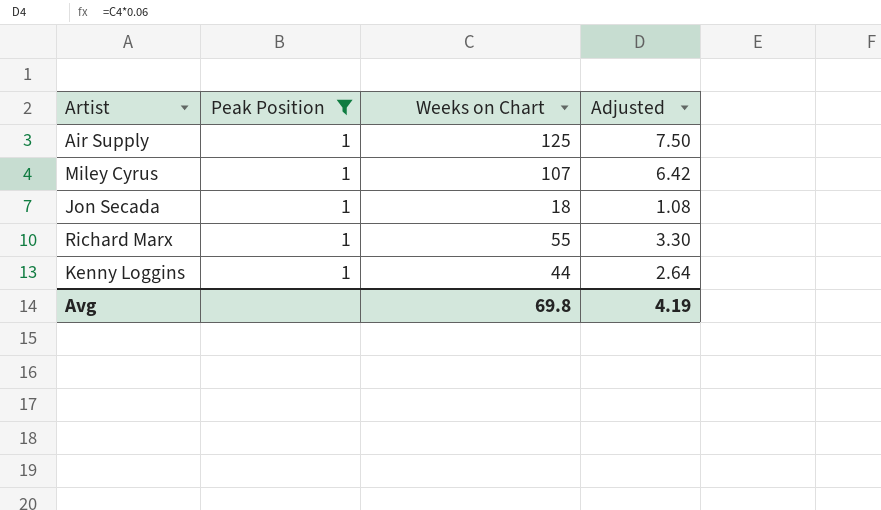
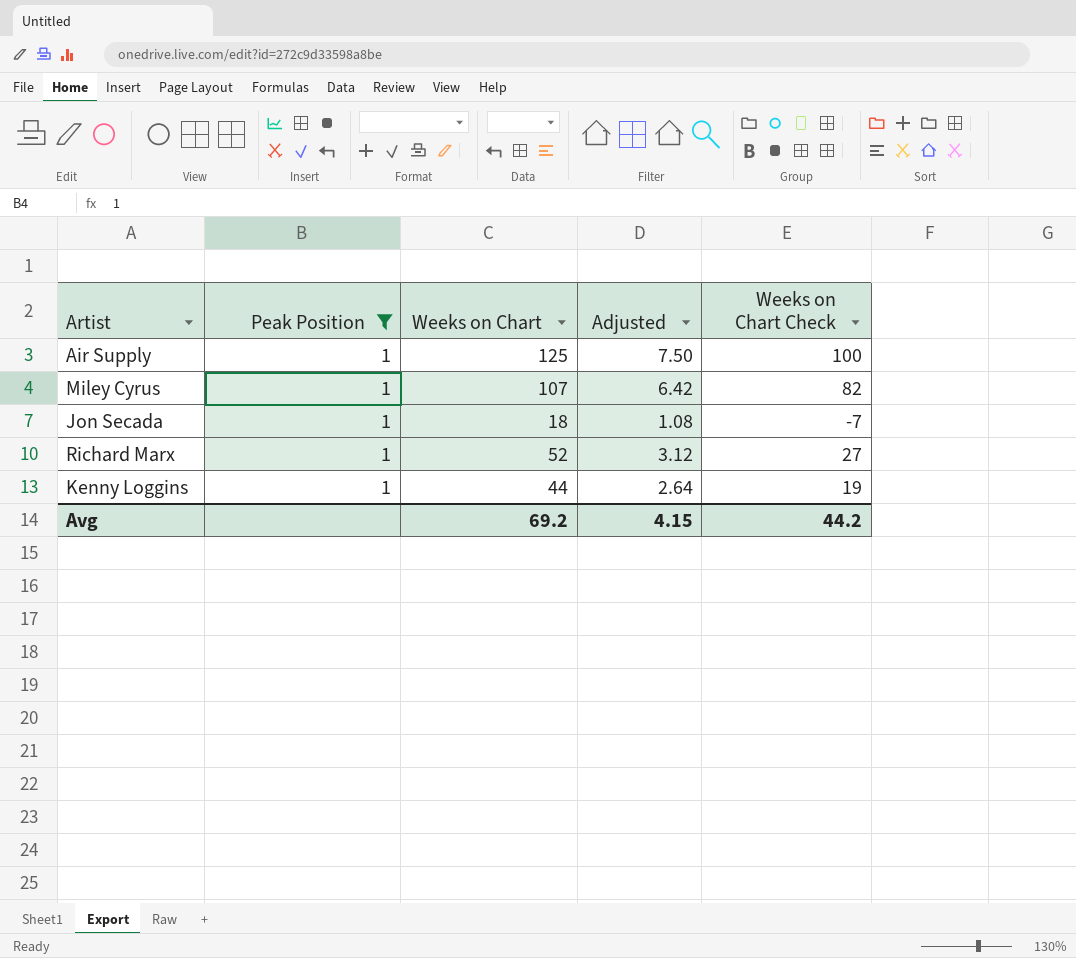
column Weeks on Chart Check | formula: none -> [Weeks on Chart] - 25
Richard Marx | Weeks on Chart: 55 -> 52
Richard Marx | Adjusted: 3.30 -> 3.12
Avg | Weeks on Chart: 69.8 -> 69.2
Avg | Adjusted: 4.19 -> 4.15

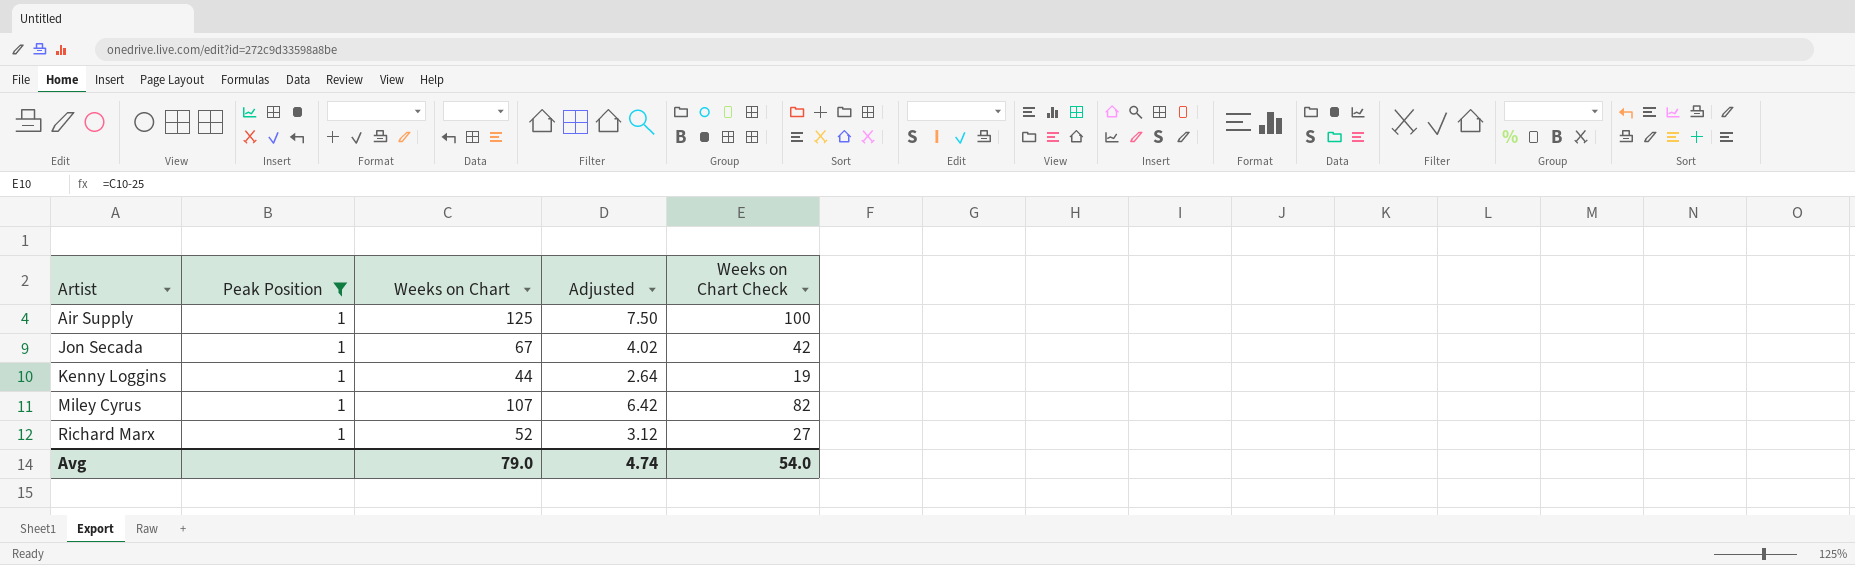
row order: none -> Artist ascending
Jon Secada | Weeks on Chart: 18 -> 67
Jon Secada | Adjusted: 1.08 -> 4.02
Jon Secada | Weeks on Chart Check: -7 -> 42
Avg | Weeks on Chart: 69.2 -> 79.0
Avg | Adjusted: 4.15 -> 4.74
Avg | Weeks on Chart Check: 44.2 -> 54.0

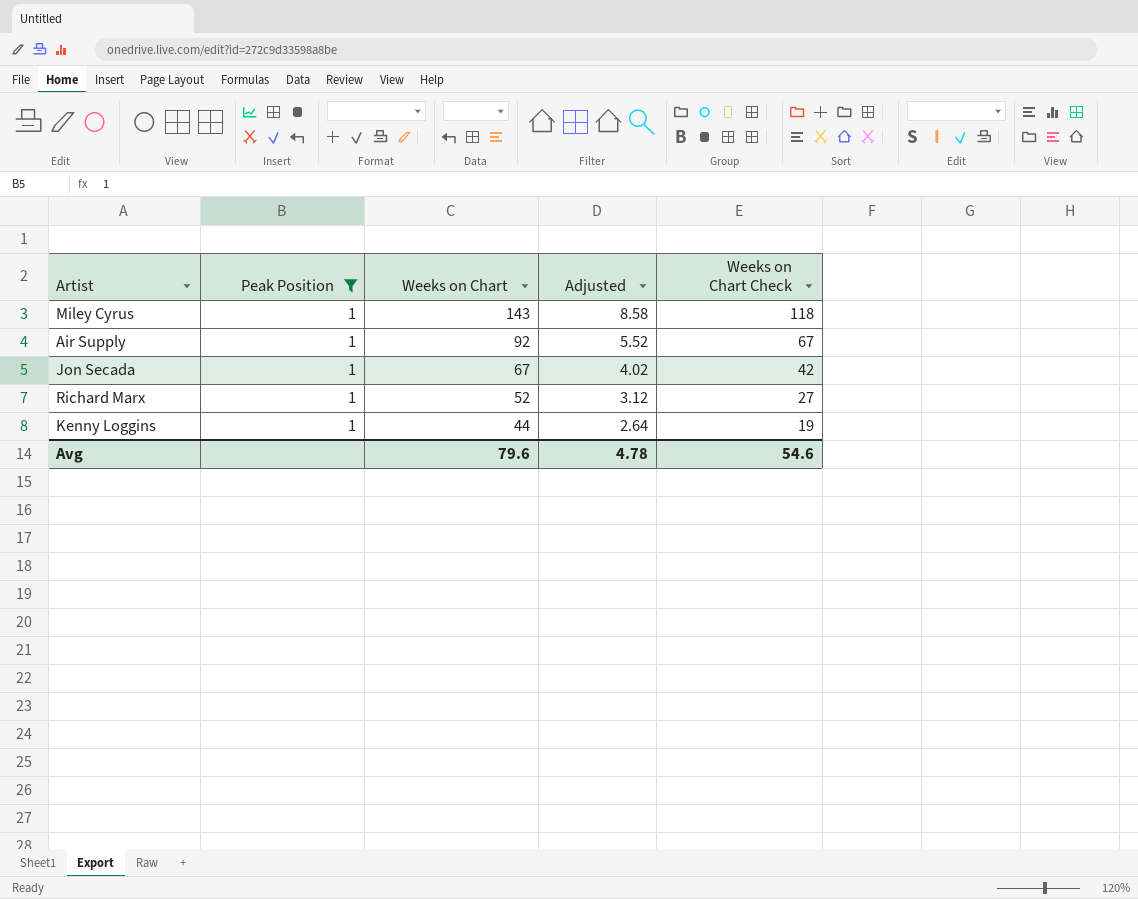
row order: Artist ascending -> Weeks on Chart descending
Miley Cyrus | Weeks on Chart: 107 -> 143
Miley Cyrus | Adjusted: 6.42 -> 8.58
Miley Cyrus | Weeks on Chart Check: 82 -> 118
Air Supply | Weeks on Chart: 125 -> 92
Air Supply | Adjusted: 7.50 -> 5.52
Air Supply | Weeks on Chart Check: 100 -> 67
Avg | Weeks on Chart: 79.0 -> 79.6
Avg | Adjusted: 4.74 -> 4.78
Avg | Weeks on Chart Check: 54.0 -> 54.6

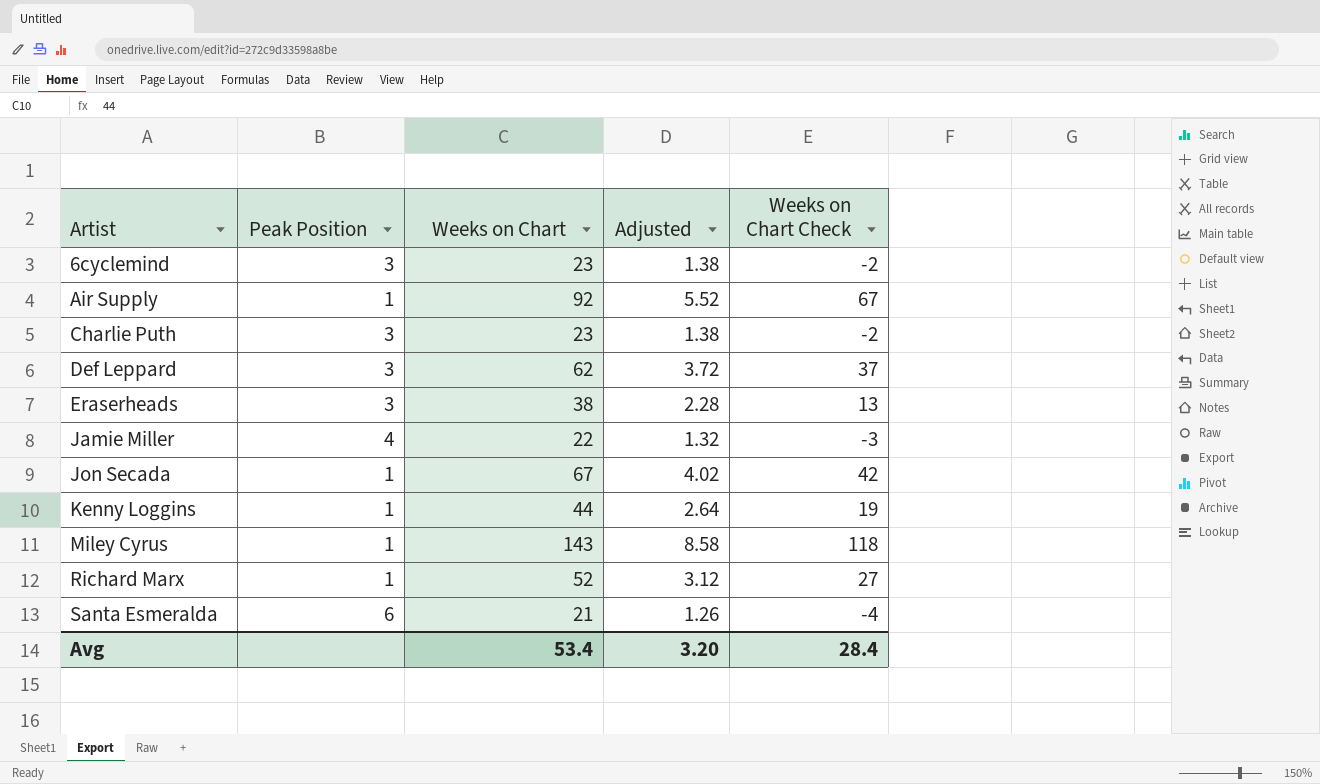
filter: Peak Position = 1 -> none
row order: Weeks on Chart descending -> Artist ascending
Avg | Weeks on Chart: 79.6 -> 53.4
Avg | Adjusted: 4.78 -> 3.20
Avg | Weeks on Chart Check: 54.6 -> 28.4

